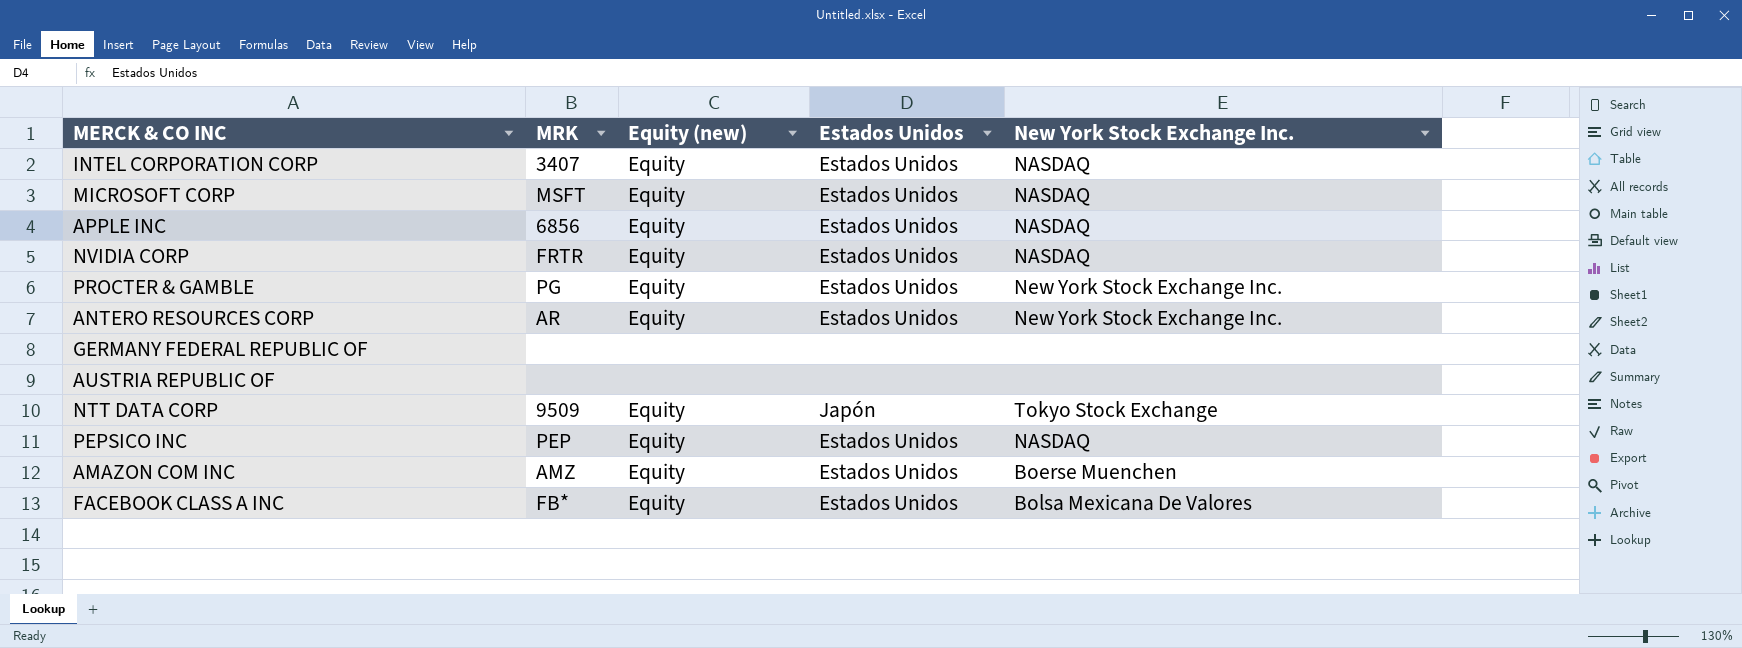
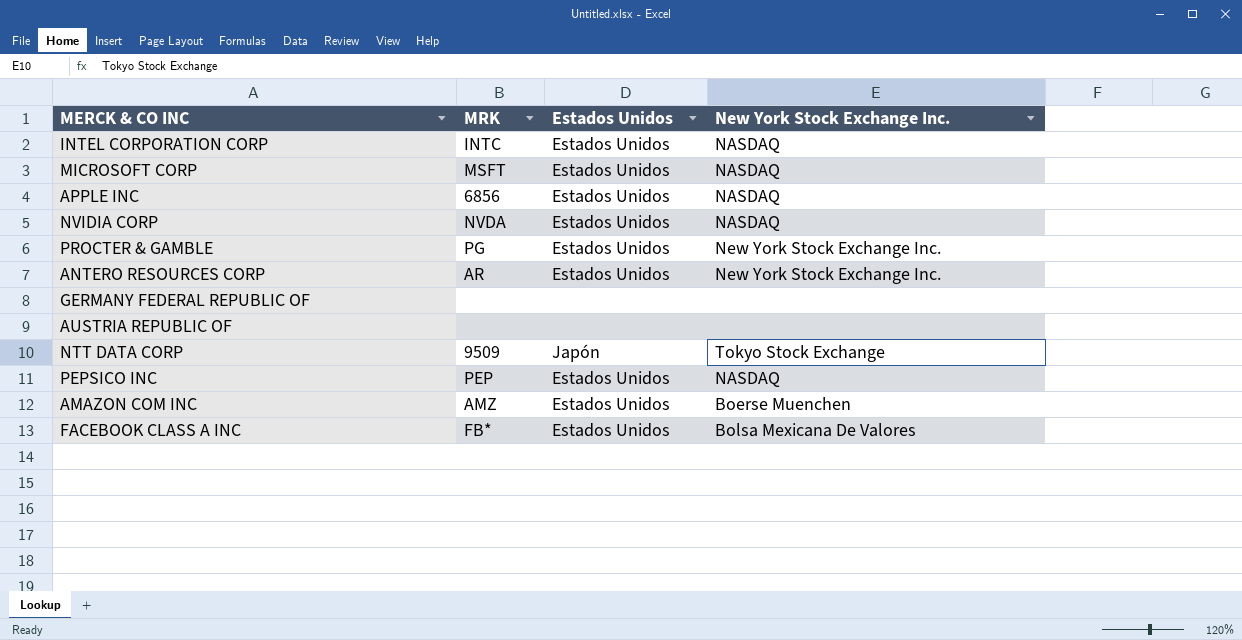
column Equity (new) | position: 3 -> none
INTEL CORPORATION CORP | MRK: 3407 -> INTC
NVIDIA CORP | MRK: FRTR -> NVDA

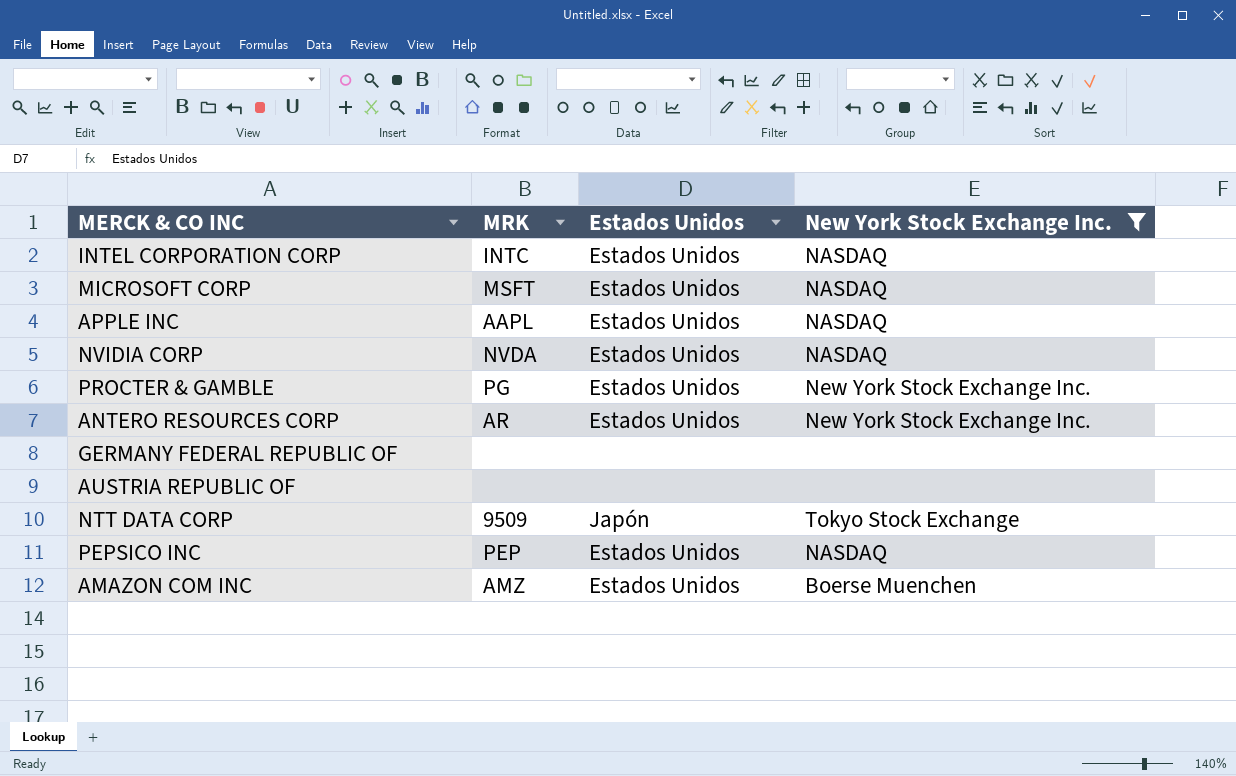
filter: none -> New York Stock Exchange Inc. != Bolsa Mexicana De Valores
APPLE INC | MRK: 6856 -> AAPL

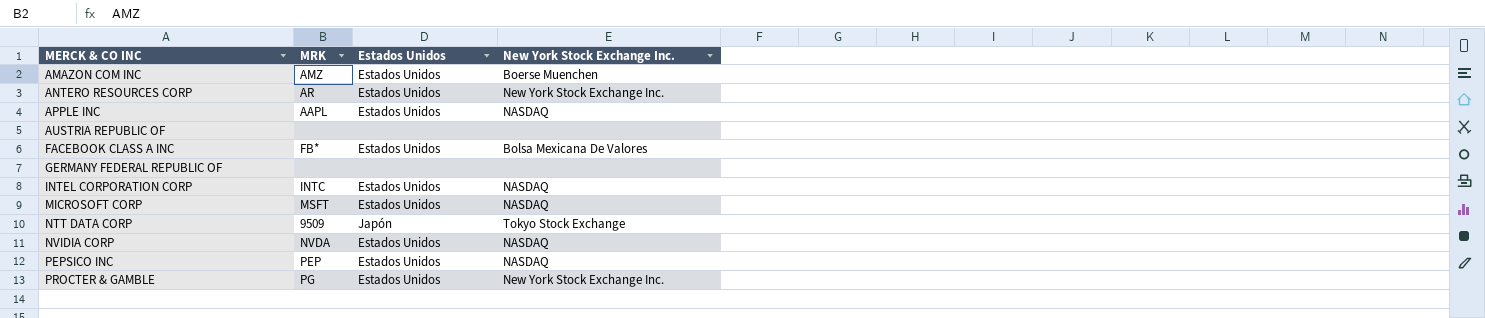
filter: New York Stock Exchange Inc. != Bolsa Mexicana De Valores -> none
row order: none -> MERCK & CO INC ascending

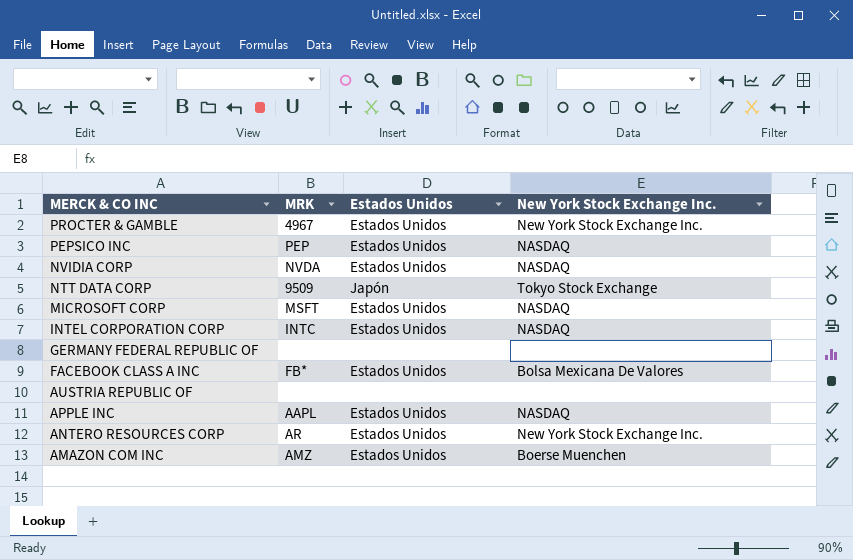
row order: MERCK & CO INC ascending -> MERCK & CO INC descending
PROCTER & GAMBLE | MRK: PG -> 4967

